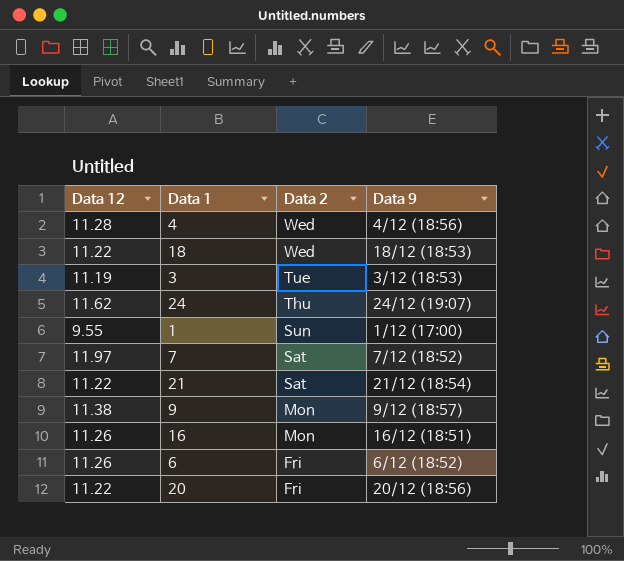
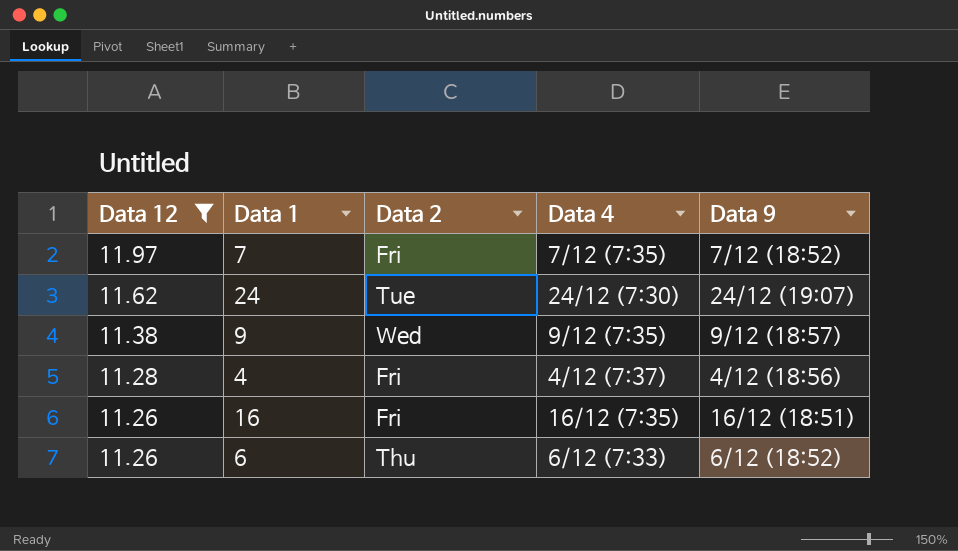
filter: none -> Data 12 >= 11.26
row order: Data 2 descending -> Data 12 descending
column Data 4 | position: none -> 4
7 | Data 2: Sat -> Fri
24 | Data 2: Thu -> Tue
9 | Data 2: Mon -> Wed
4 | Data 2: Wed -> Fri
16 | Data 2: Mon -> Fri
6 | Data 2: Fri -> Thu

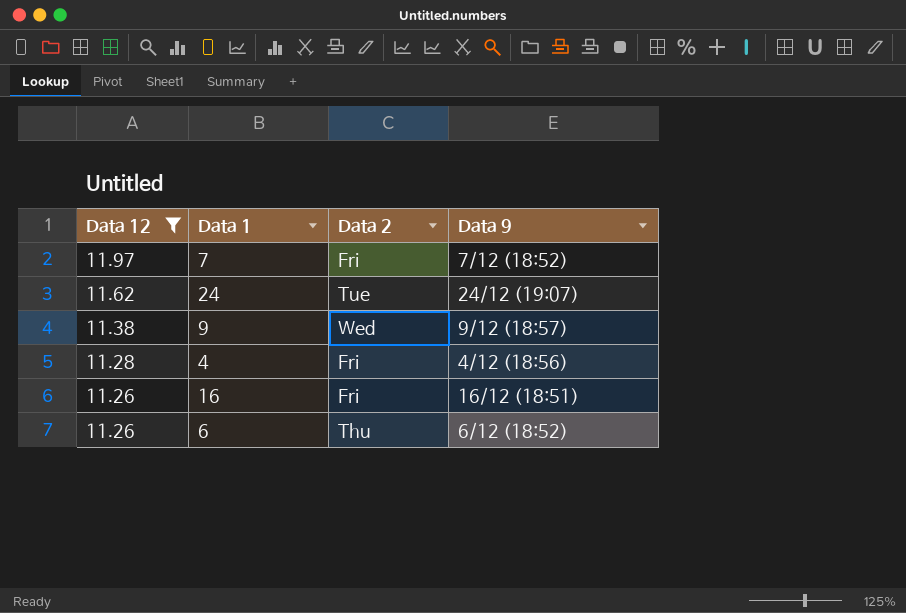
column Data 4 | position: 4 -> none

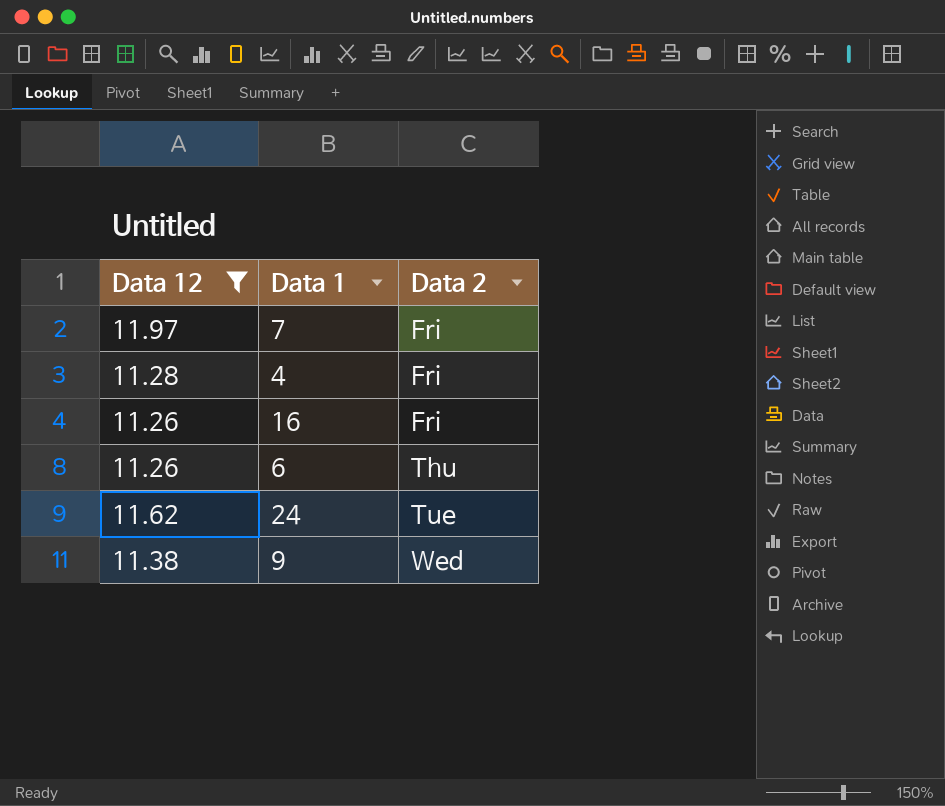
row order: Data 12 descending -> Data 2 ascending
column Data 9 | position: 4 -> none

